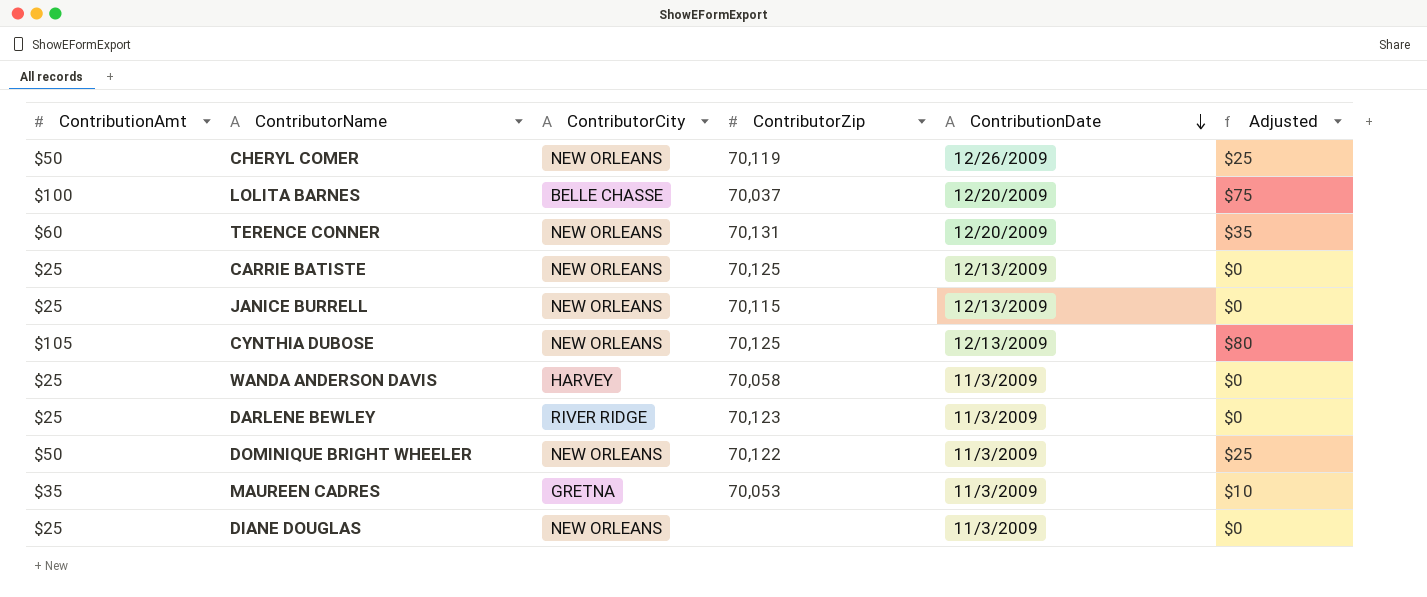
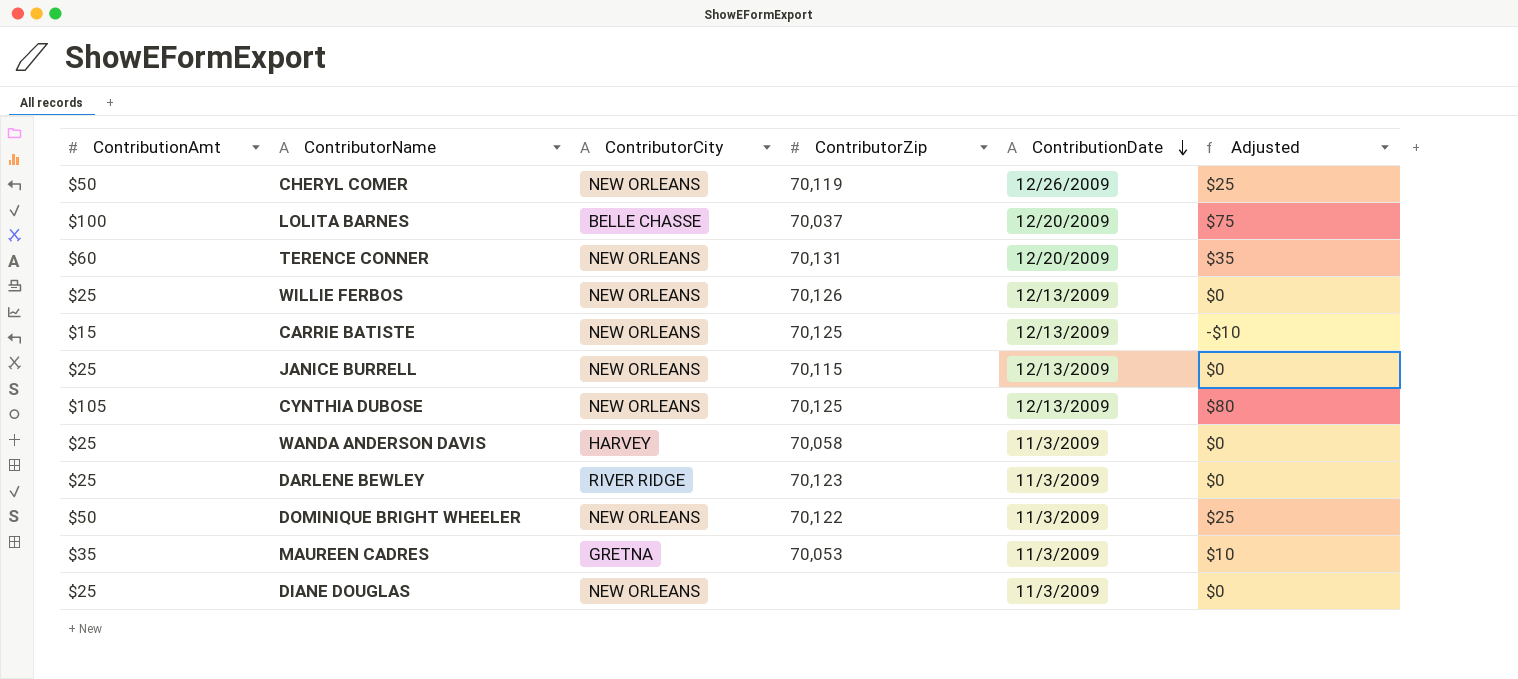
row WILLIE FERBOS: none -> $25 | NEW ORLEANS | 70,126 | 12/13/2009 | $0
CARRIE BATISTE | ContributionAmt: $25 -> $15
CARRIE BATISTE | Adjusted: $0 -> -$10

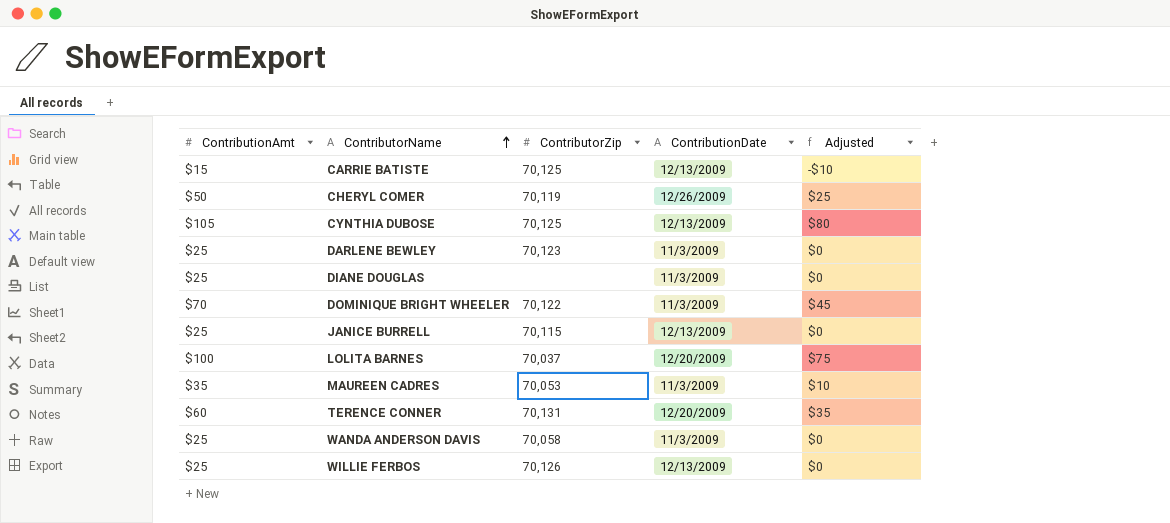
row order: ContributionDate descending -> ContributorName ascending
column ContributorCity | position: 3 -> none
DOMINIQUE BRIGHT WHEELER | ContributionAmt: $50 -> $70
DOMINIQUE BRIGHT WHEELER | Adjusted: $25 -> $45

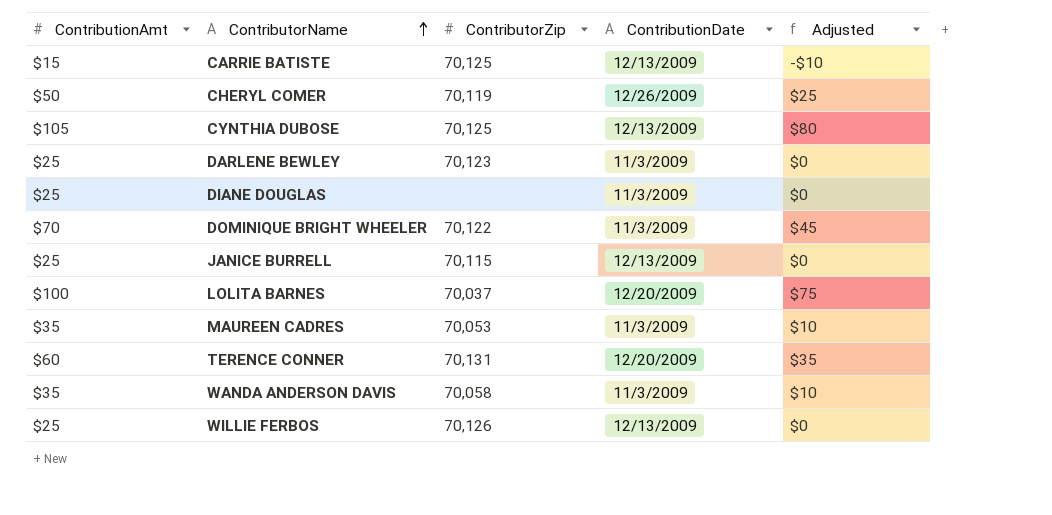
WANDA ANDERSON DAVIS | ContributionAmt: $25 -> $35
WANDA ANDERSON DAVIS | Adjusted: $0 -> $10

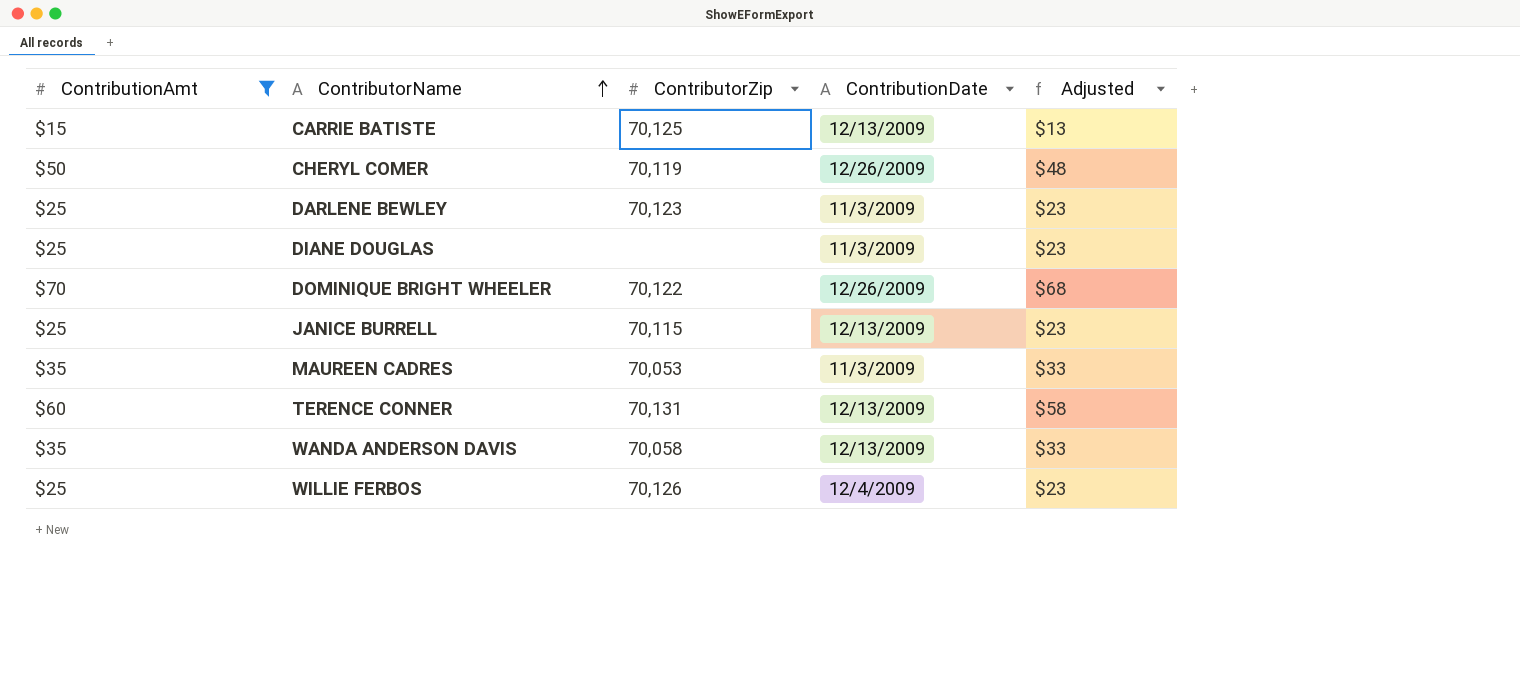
filter: none -> ContributionAmt <= $70
column Adjusted | formula: [ContributionAmt] - 25 -> [ContributionAmt] - 2
DOMINIQUE BRIGHT WHEELER | ContributionDate: 11/3/2009 -> 12/26/2009
TERENCE CONNER | ContributionDate: 12/20/2009 -> 12/13/2009
WANDA ANDERSON DAVIS | ContributionDate: 11/3/2009 -> 12/13/2009
WILLIE FERBOS | ContributionDate: 12/13/2009 -> 12/4/2009

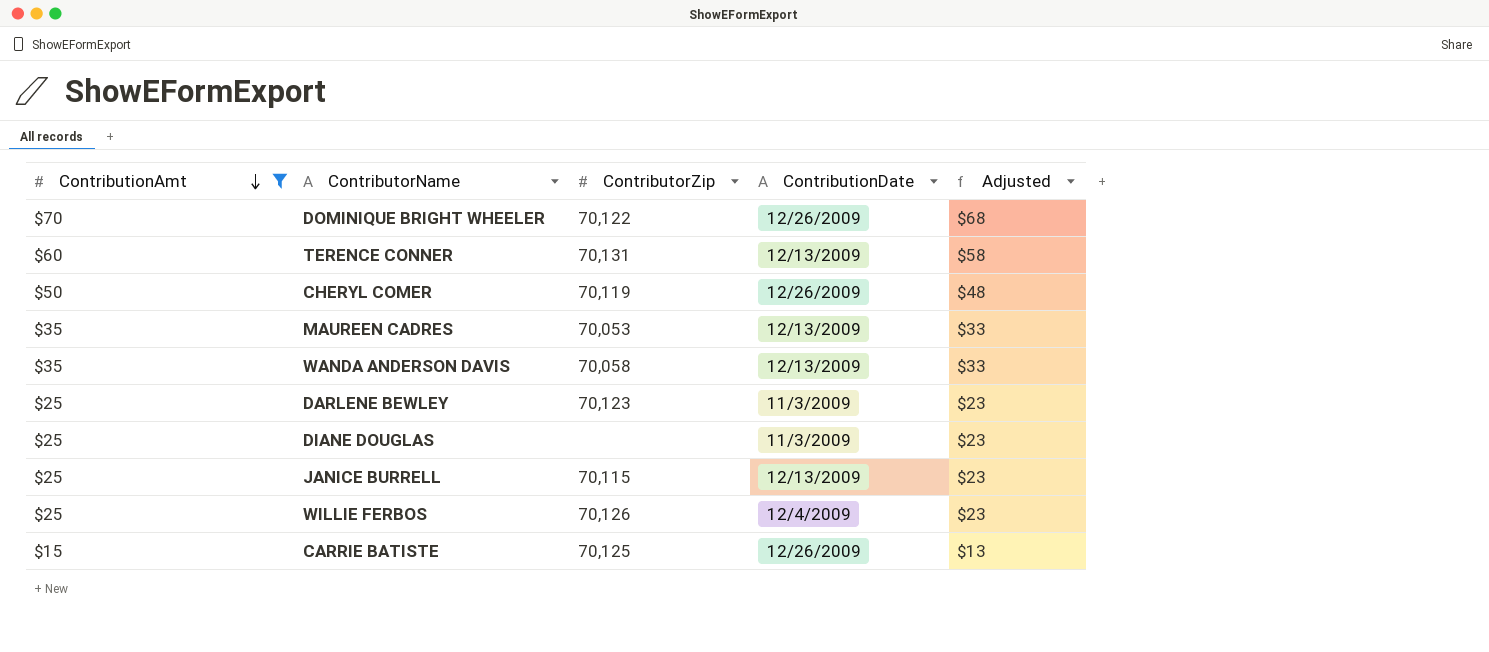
row order: ContributorName ascending -> ContributionAmt descending
MAUREEN CADRES | ContributionDate: 11/3/2009 -> 12/13/2009
CARRIE BATISTE | ContributionDate: 12/13/2009 -> 12/26/2009

